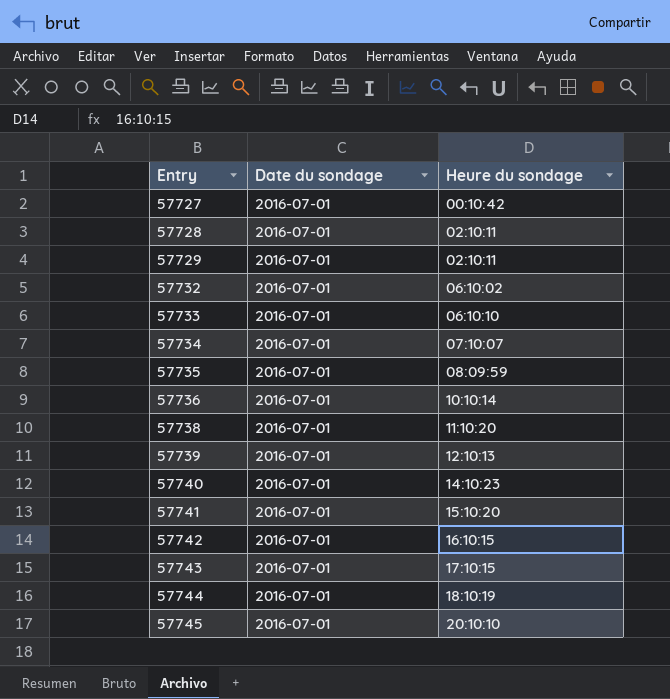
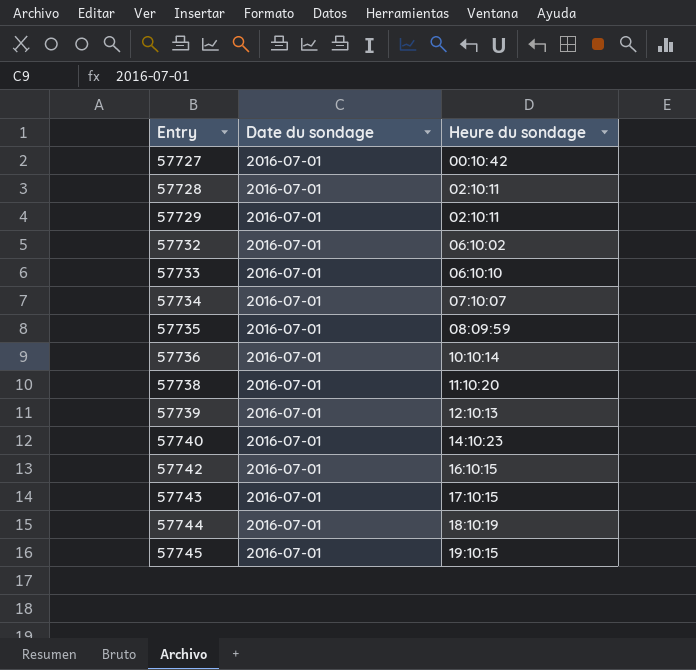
row 57741: 2016-07-01 | 15:10:20 -> none
57745 | Heure du sondage: 20:10:10 -> 19:10:15

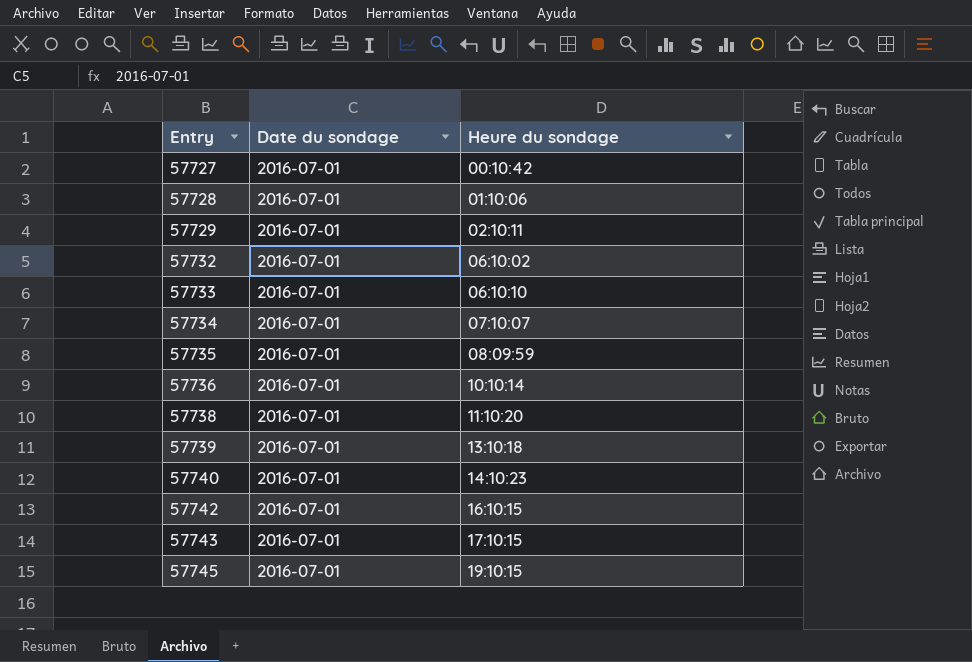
row 57744: 2016-07-01 | 18:10:19 -> none
57728 | Heure du sondage: 02:10:11 -> 01:10:06
57739 | Heure du sondage: 12:10:13 -> 13:10:18

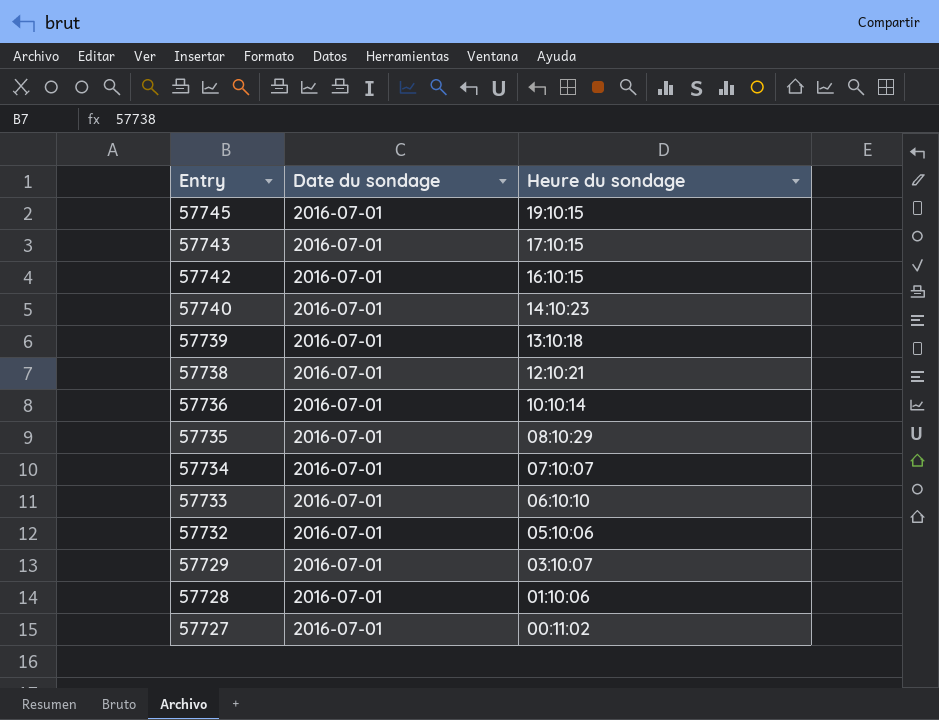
row order: Entry ascending -> Entry descending
57738 | Heure du sondage: 11:10:20 -> 12:10:21
57735 | Heure du sondage: 08:09:59 -> 08:10:29
57732 | Heure du sondage: 06:10:02 -> 05:10:06
57729 | Heure du sondage: 02:10:11 -> 03:10:07
57727 | Heure du sondage: 00:10:42 -> 00:11:02

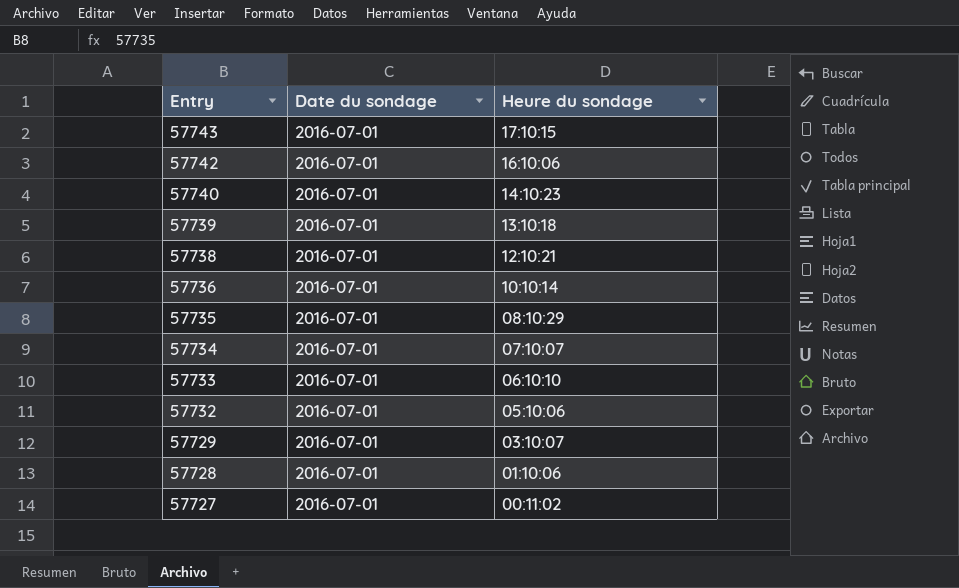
row 57745: 2016-07-01 | 19:10:15 -> none
57742 | Heure du sondage: 16:10:15 -> 16:10:06

